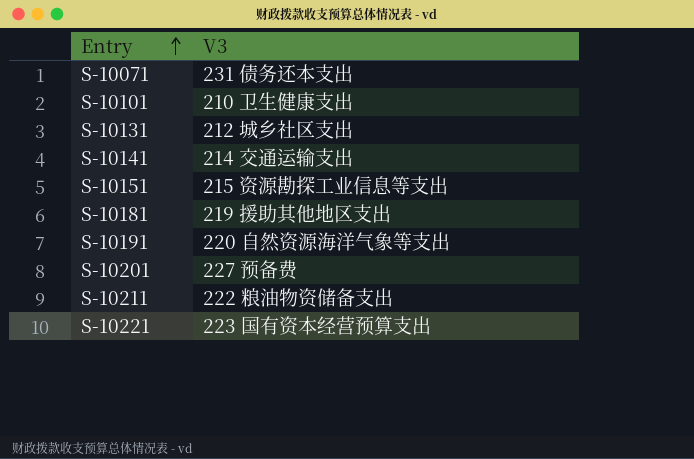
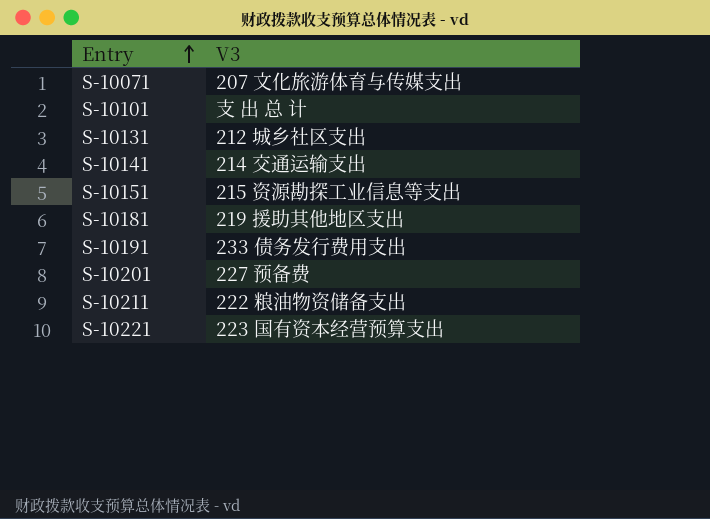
S-10071 | V3: 231 债务还本支出 -> 207 文化旅游体育与传媒支出
S-10101 | V3: 210 卫生健康支出 -> 支 出 总 计
S-10191 | V3: 220 自然资源海洋气象等支出 -> 233 债务发行费用支出

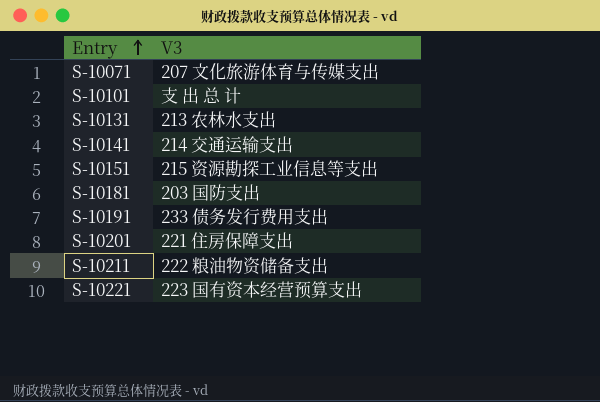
S-10131 | V3: 212 城乡社区支出 -> 213 农林水支出
S-10181 | V3: 219 援助其他地区支出 -> 203 国防支出
S-10201 | V3: 227 预备费 -> 221 住房保障支出

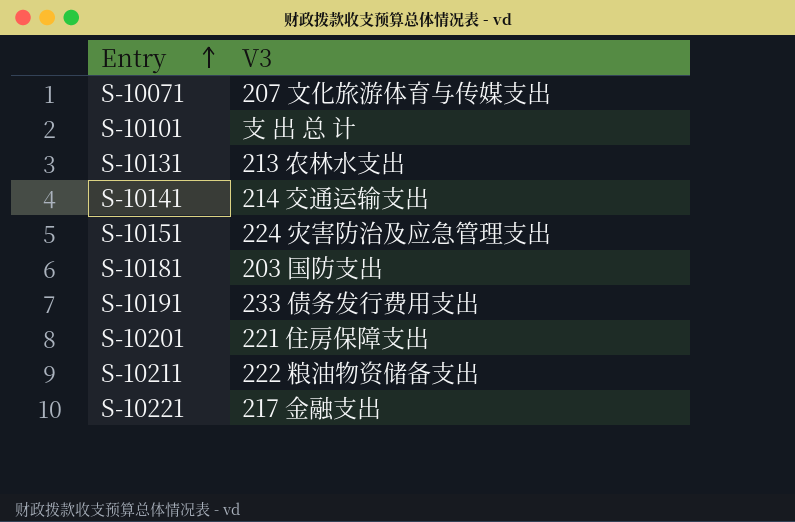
S-10151 | V3: 215 资源勘探工业信息等支出 -> 224 灾害防治及应急管理支出
S-10221 | V3: 223 国有资本经营预算支出 -> 217 金融支出

